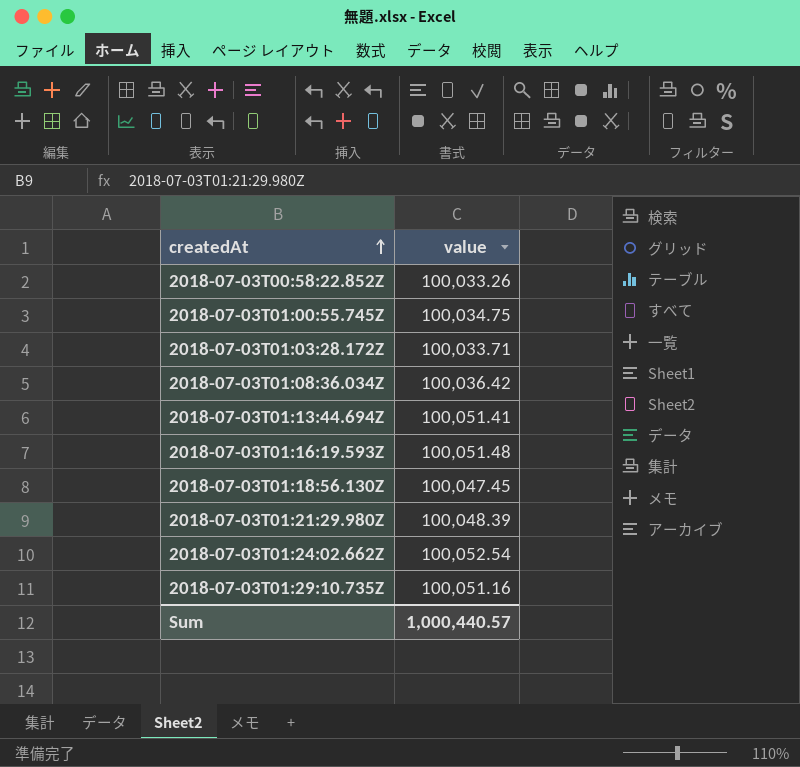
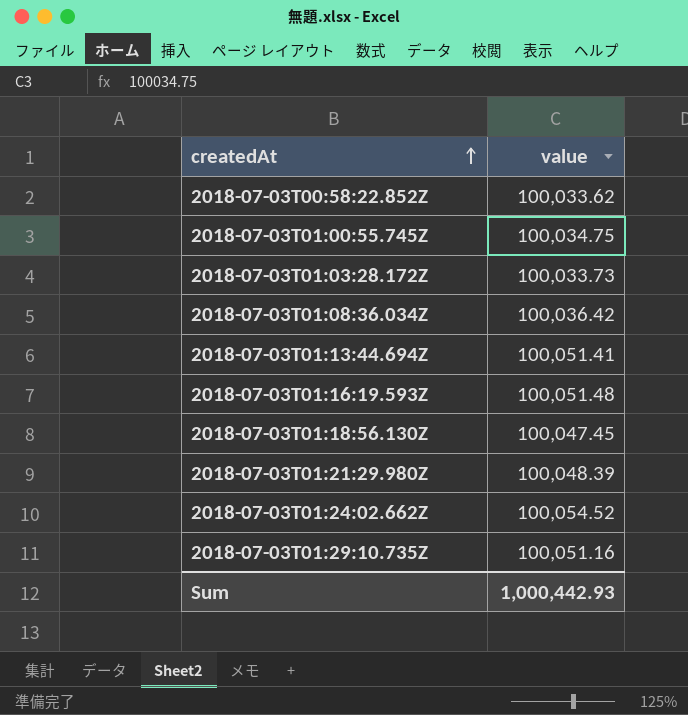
2018-07-03T00:58:22.852Z | value: 100,033.26 -> 100,033.62
2018-07-03T01:03:28.172Z | value: 100,033.71 -> 100,033.73
2018-07-03T01:24:02.662Z | value: 100,052.54 -> 100,054.52
Sum | value: 1,000,440.57 -> 1,000,442.93

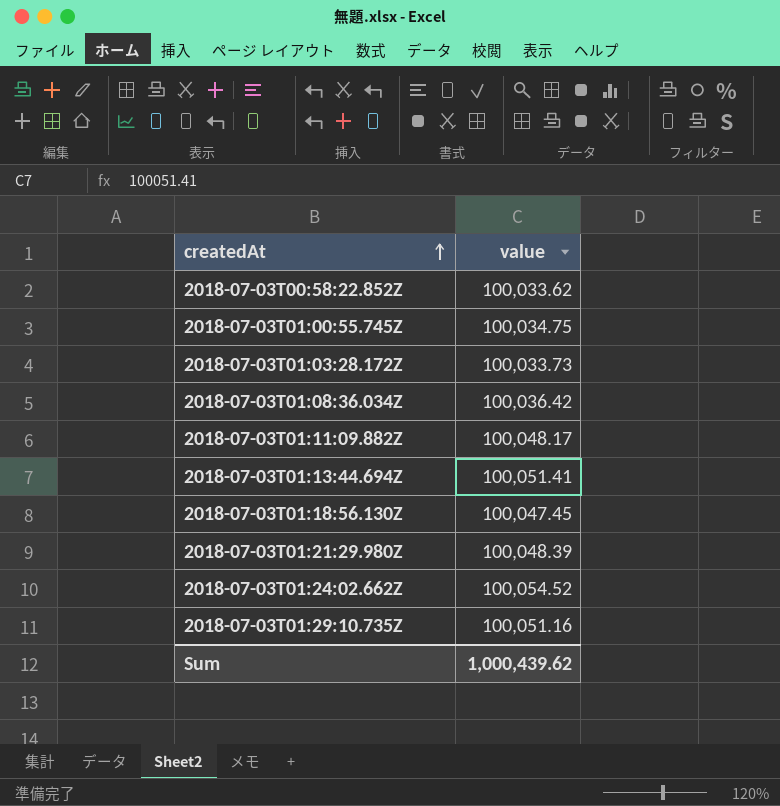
row 2018-07-03T01:16:19.593Z: 100,051.48 -> none
row 2018-07-03T01:11:09.882Z: none -> 100,048.17
Sum | value: 1,000,442.93 -> 1,000,439.62

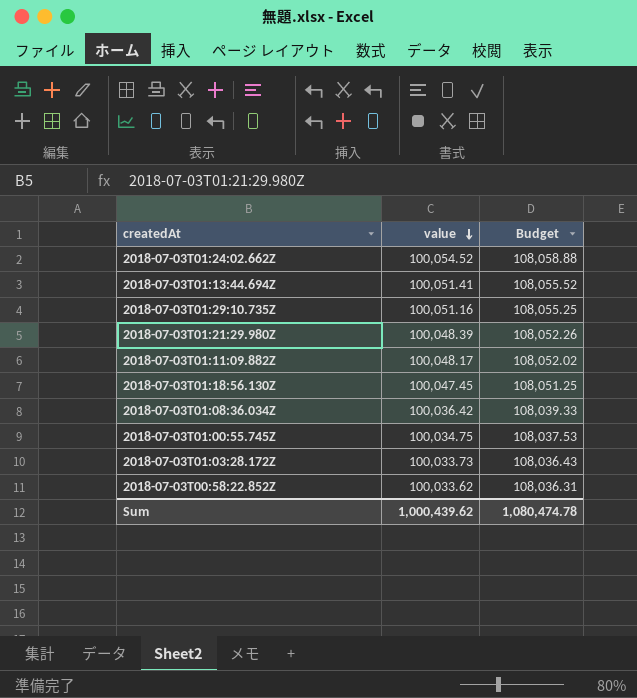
row order: createdAt ascending -> value descending
column Budget | formula: none -> [value] * 1.08

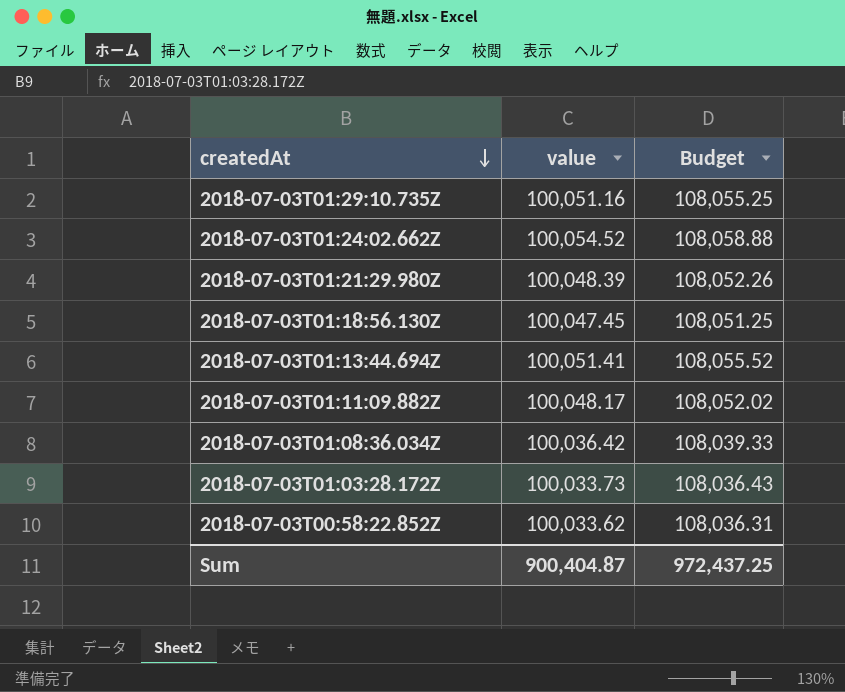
row order: value descending -> createdAt descending
row 2018-07-03T01:00:55.745Z: 100,034.75 | 108,037.53 -> none
Sum | value: 1,000,439.62 -> 900,404.87
Sum | Budget: 1,080,474.78 -> 972,437.25

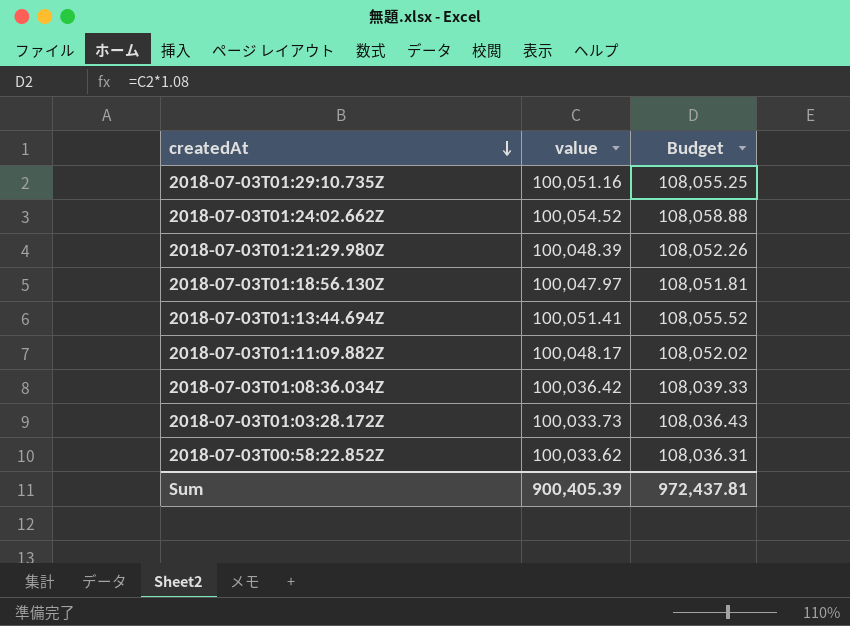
2018-07-03T01:18:56.130Z | value: 100,047.45 -> 100,047.97
2018-07-03T01:18:56.130Z | Budget: 108,051.25 -> 108,051.81
Sum | value: 900,404.87 -> 900,405.39
Sum | Budget: 972,437.25 -> 972,437.81

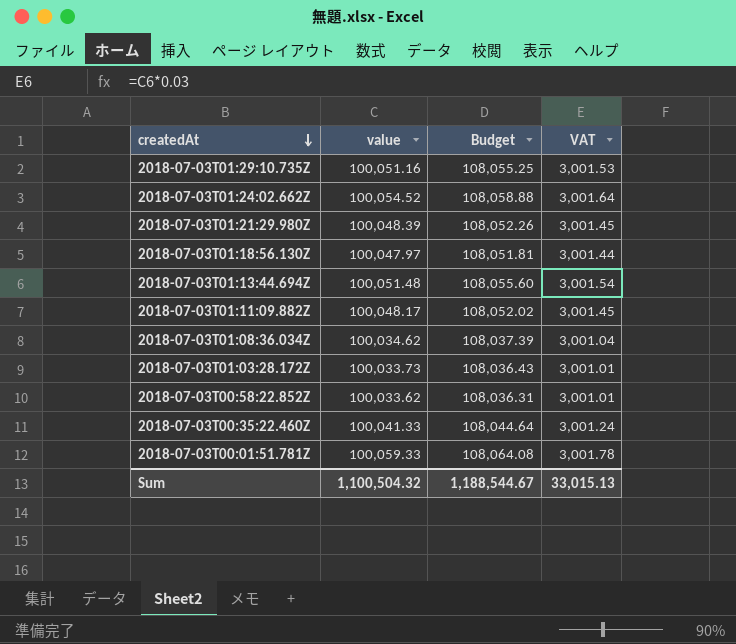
column VAT | formula: none -> [value] * 0.03
2018-07-03T01:13:44.694Z | value: 100,051.41 -> 100,051.48
2018-07-03T01:13:44.694Z | Budget: 108,055.52 -> 108,055.60
2018-07-03T01:08:36.034Z | value: 100,036.42 -> 100,034.62
2018-07-03T01:08:36.034Z | Budget: 108,039.33 -> 108,037.39
row 2018-07-03T00:35:22.460Z: none -> 100,041.33 | 108,044.64 | 3,001.24
row 2018-07-03T00:01:51.781Z: none -> 100,059.33 | 108,064.08 | 3,001.78
Sum | value: 900,405.39 -> 1,100,504.32
Sum | Budget: 972,437.81 -> 1,188,544.67

